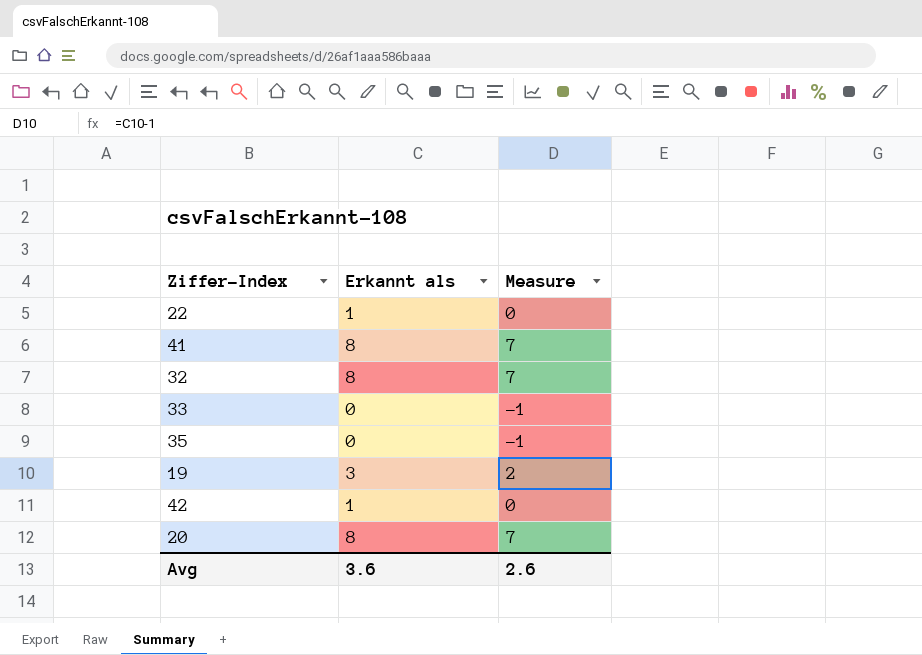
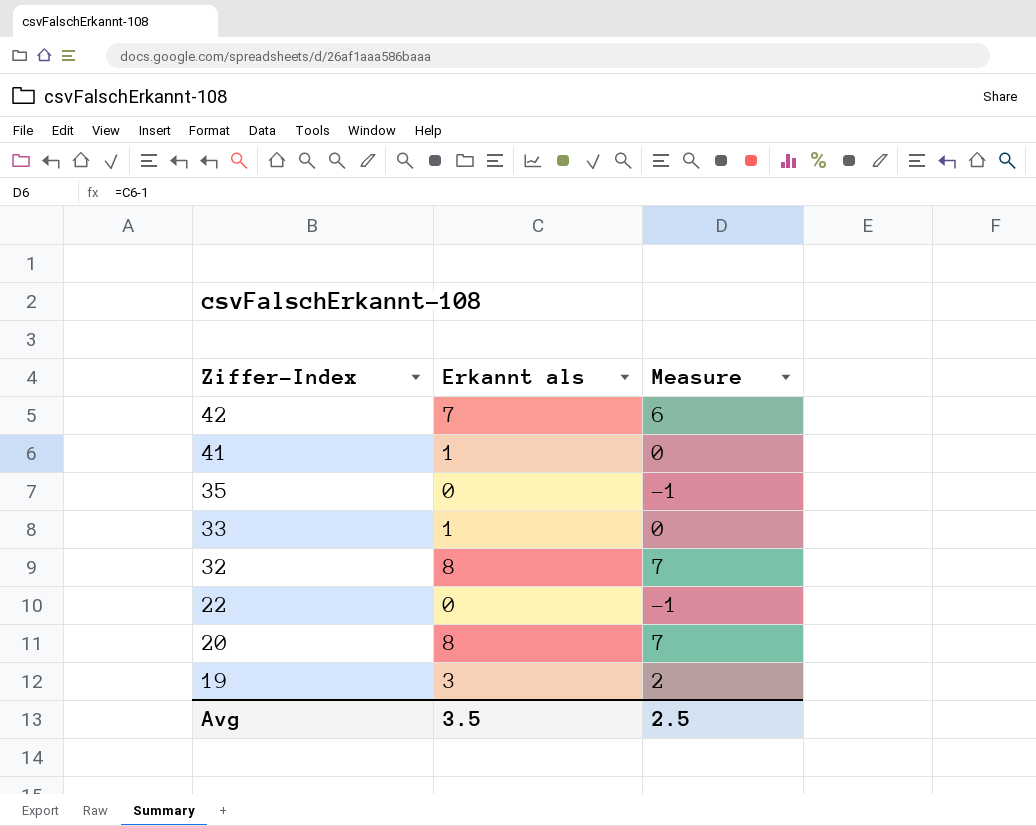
row order: none -> Ziffer-Index descending
42 | Erkannt als: 1 -> 7
42 | Measure: 0 -> 6
41 | Erkannt als: 8 -> 1
41 | Measure: 7 -> 0
33 | Erkannt als: 0 -> 1
33 | Measure: -1 -> 0
22 | Erkannt als: 1 -> 0
22 | Measure: 0 -> -1
Avg | Erkannt als: 3.6 -> 3.5
Avg | Measure: 2.6 -> 2.5

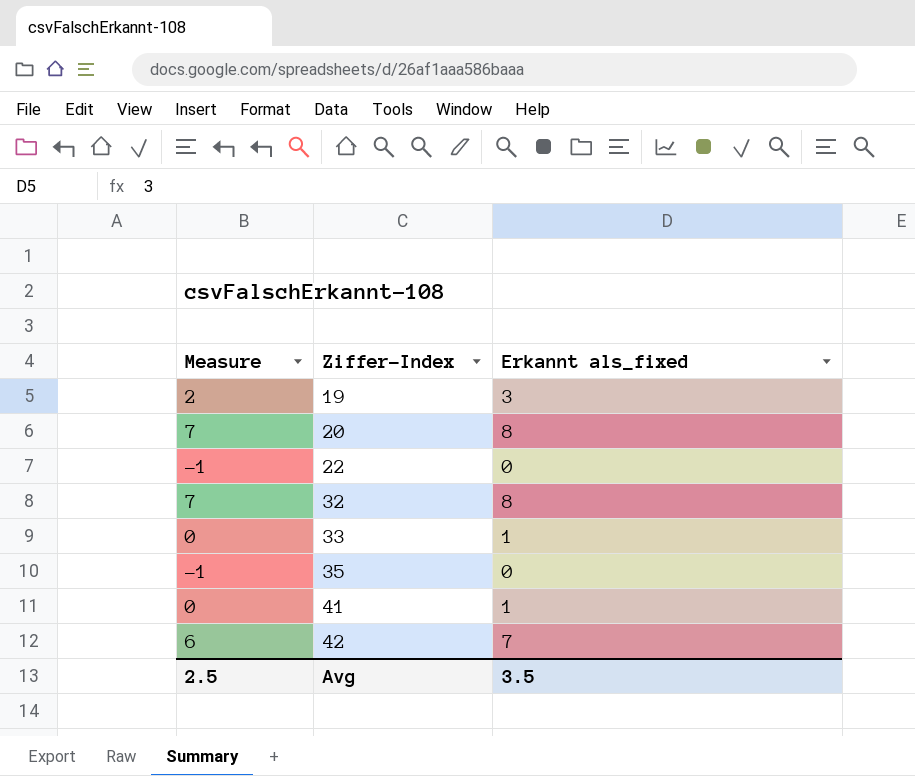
row order: Ziffer-Index descending -> Ziffer-Index ascending
column Measure | position: 3 -> 1
column name: Erkannt als -> Erkannt als_fixed

